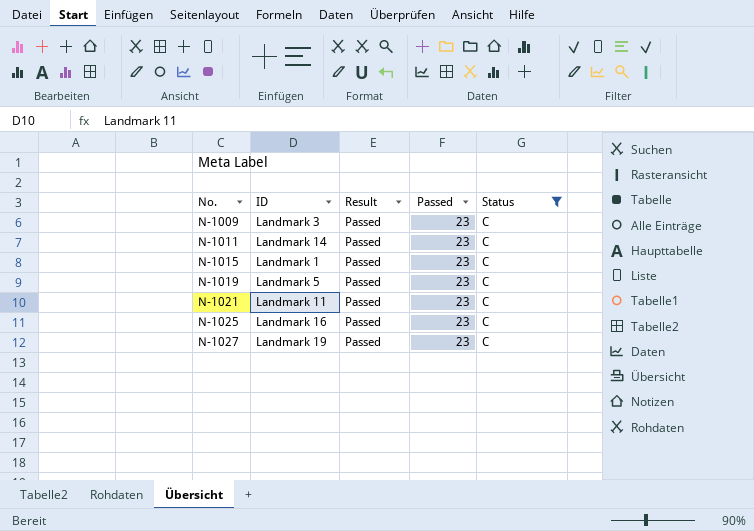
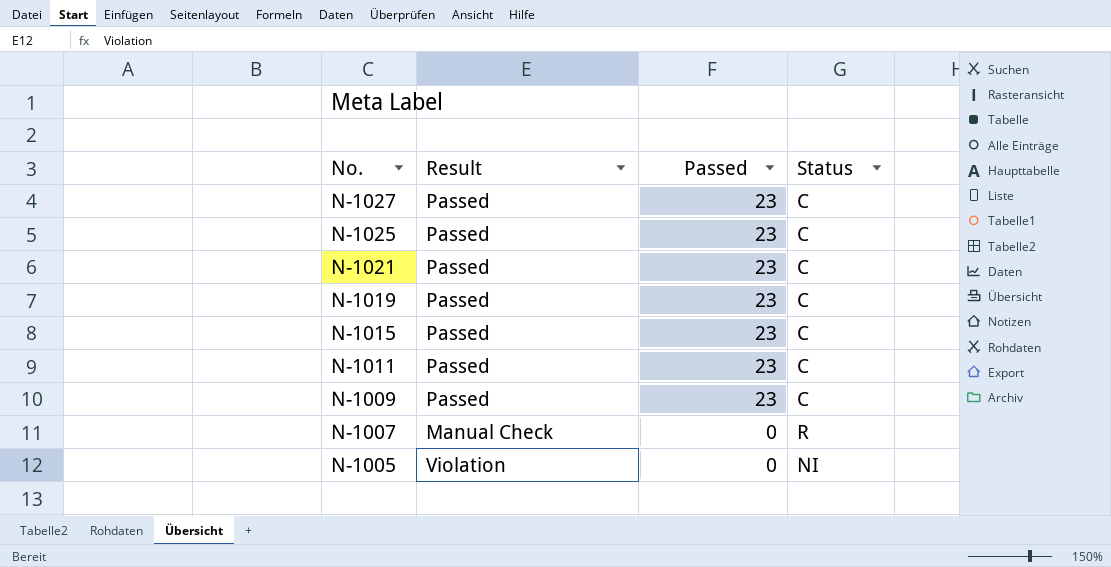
filter: Status = C -> none
row order: No. ascending -> No. descending
column ID | position: 2 -> none

